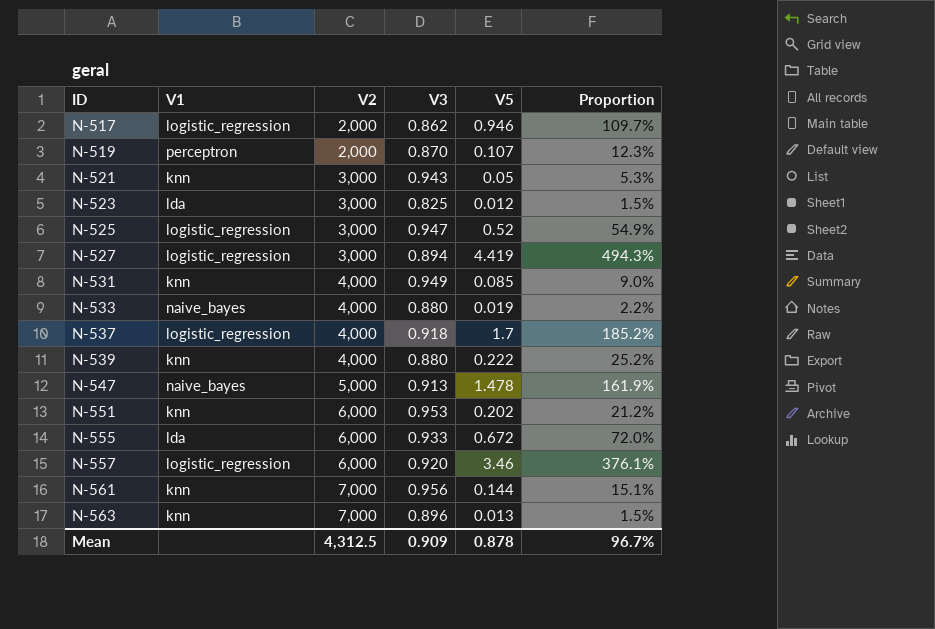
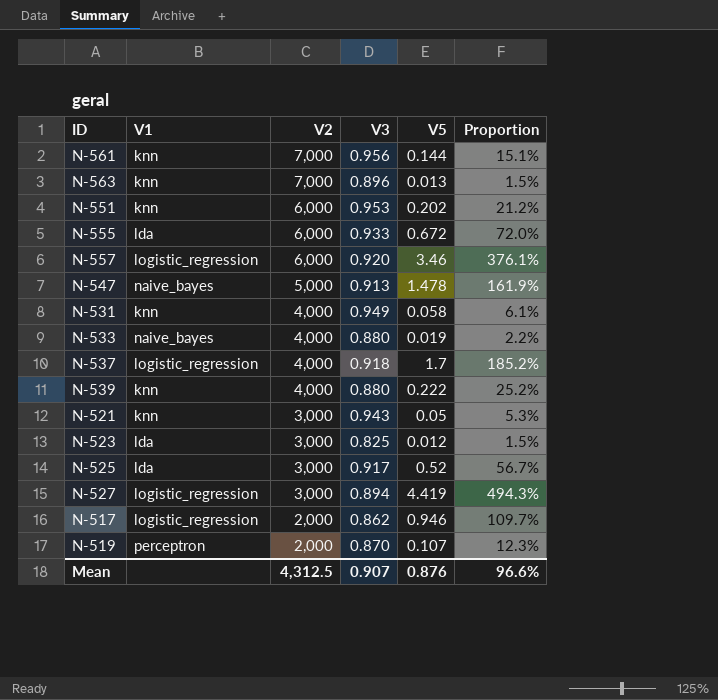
row order: ID ascending -> V2 descending
N-531 | V5: 0.085 -> 0.058
N-531 | Proportion: 9.0% -> 6.1%
N-525 | V1: logistic_regression -> lda
N-525 | V3: 0.947 -> 0.917
N-525 | Proportion: 54.9% -> 56.7%
Mean | V3: 0.909 -> 0.907
Mean | V5: 0.878 -> 0.876
Mean | Proportion: 96.7% -> 96.6%

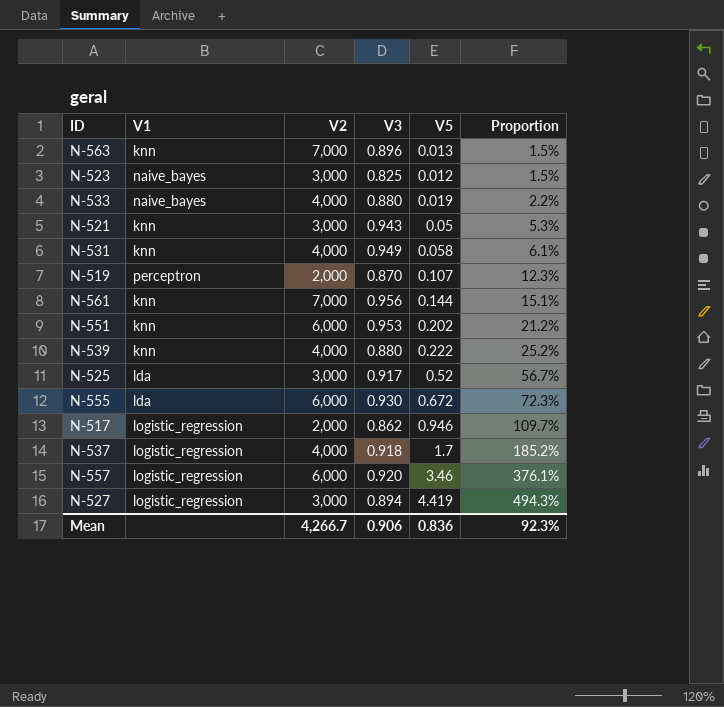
row order: V2 descending -> Proportion ascending
row N-547: naive_bayes | 5,000 | 0.913 | 1.478 | 161.9% -> none
N-523 | V1: lda -> naive_bayes
N-555 | V3: 0.933 -> 0.930
N-555 | Proportion: 72.0% -> 72.3%
Mean | V2: 4,312.5 -> 4,266.7
Mean | V3: 0.907 -> 0.906
Mean | V5: 0.876 -> 0.836
Mean | Proportion: 96.6% -> 92.3%

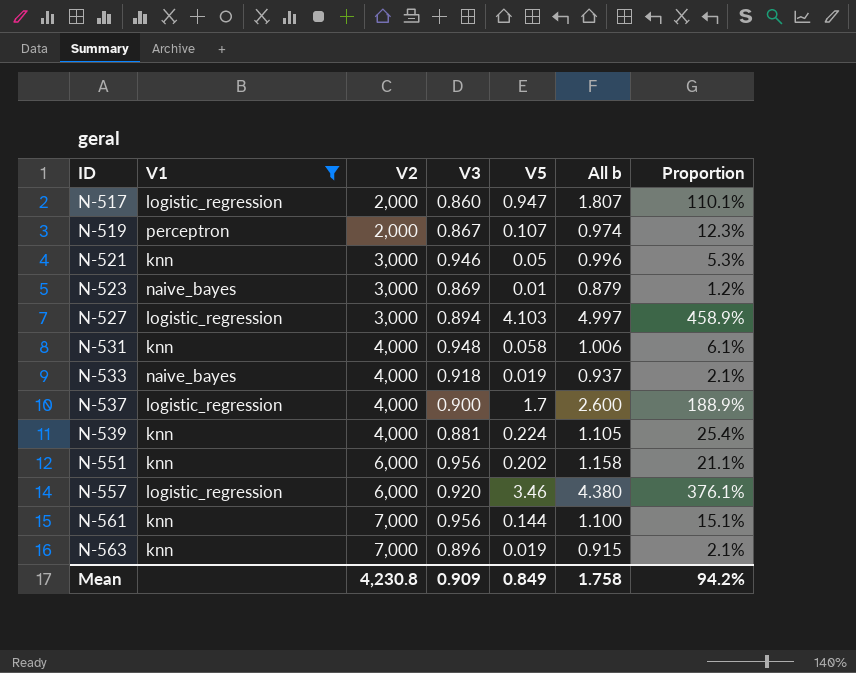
filter: none -> V1 != lda
row order: Proportion ascending -> ID ascending
column All b | formula: none -> [V3] + [V5]
N-517 | V3: 0.862 -> 0.860
N-517 | V5: 0.946 -> 0.947
N-517 | Proportion: 109.7% -> 110.1%
N-519 | V3: 0.870 -> 0.867
N-521 | V3: 0.943 -> 0.946
N-523 | V3: 0.825 -> 0.869
N-523 | V5: 0.012 -> 0.01
N-523 | Proportion: 1.5% -> 1.2%
N-527 | V5: 4.419 -> 4.103
N-527 | Proportion: 494.3% -> 458.9%
N-531 | V3: 0.949 -> 0.948
N-533 | V3: 0.880 -> 0.918
N-533 | Proportion: 2.2% -> 2.1%
N-537 | V3: 0.918 -> 0.900
N-537 | Proportion: 185.2% -> 188.9%
N-539 | V3: 0.880 -> 0.881
N-539 | V5: 0.222 -> 0.224
N-539 | Proportion: 25.2% -> 25.4%
N-551 | V3: 0.953 -> 0.956
N-551 | Proportion: 21.2% -> 21.1%
N-563 | V5: 0.013 -> 0.019
N-563 | Proportion: 1.5% -> 2.1%
Mean | V2: 4,266.7 -> 4,230.8
Mean | V3: 0.906 -> 0.909
Mean | V5: 0.836 -> 0.849
Mean | Proportion: 92.3% -> 94.2%

